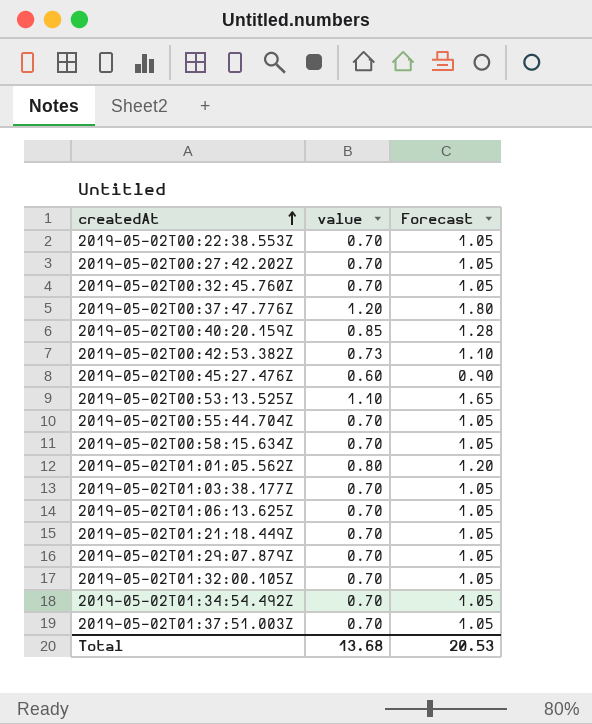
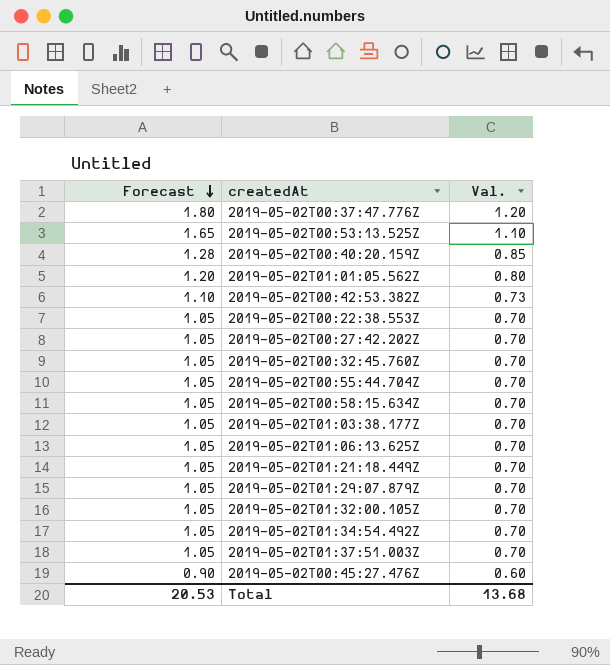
row order: createdAt ascending -> Forecast descending
column Forecast | position: 3 -> 1
column name: value -> Val.

